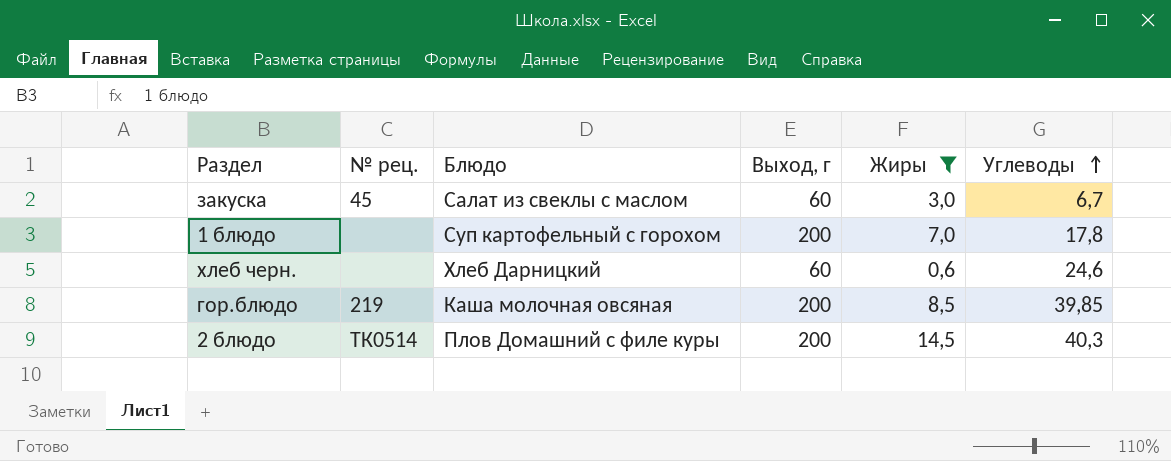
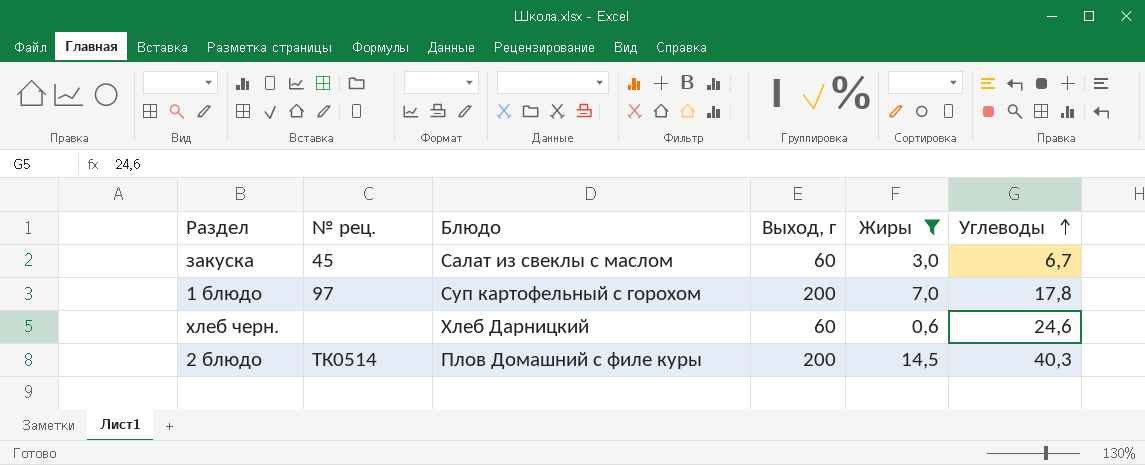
row гор.блюдо: 219 | Каша молочная овсяная | 200 | 8,5 | 39,85 -> none
1 блюдо | № рец.: none -> 97

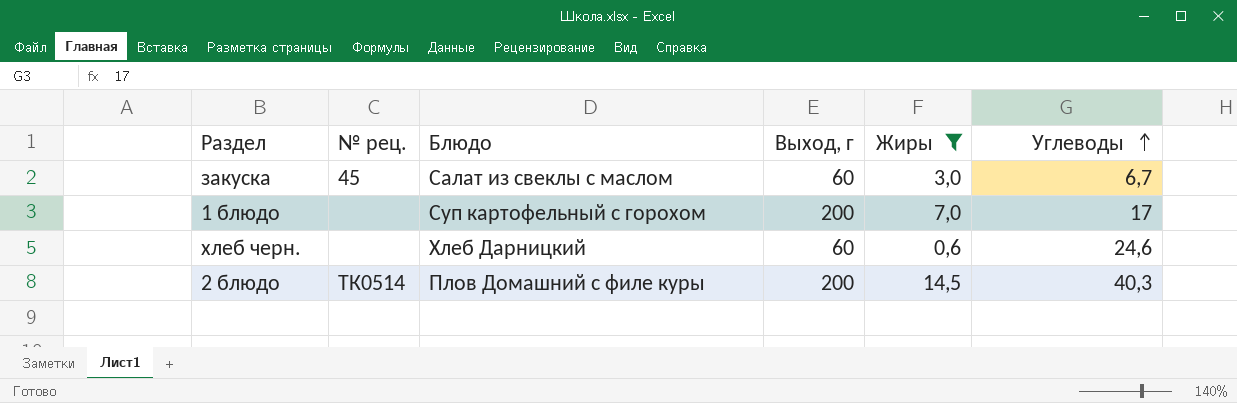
1 блюдо | № рец.: 97 -> none
1 блюдо | Углеводы: 17,8 -> 17

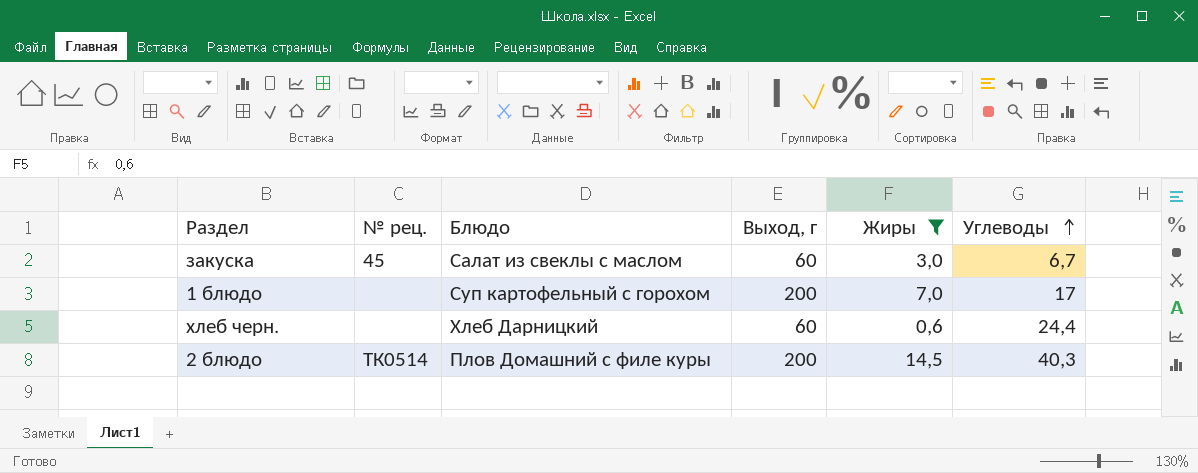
хлеб черн. | Углеводы: 24,6 -> 24,4

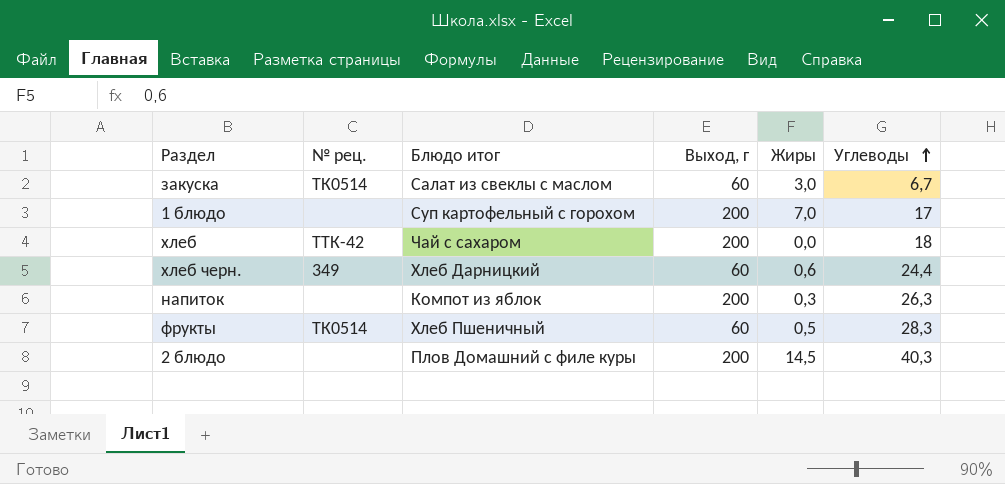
filter: Жиры >= 0,6 -> none
column name: Блюдо -> Блюдо итог
закуска | № рец.: 45 -> ТК0514
хлеб черн. | № рец.: none -> 349
2 блюдо | № рец.: ТК0514 -> none

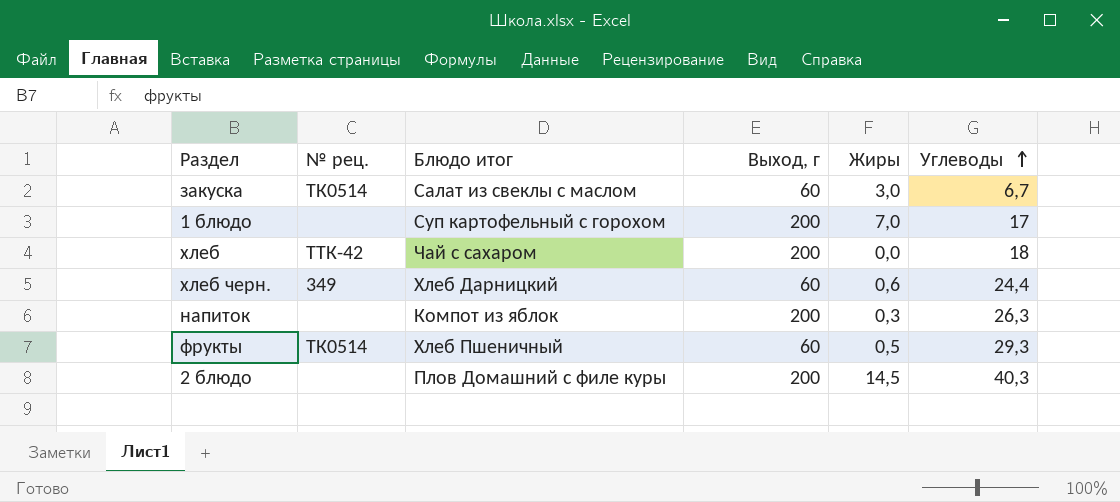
фрукты | Углеводы: 28,3 -> 29,3

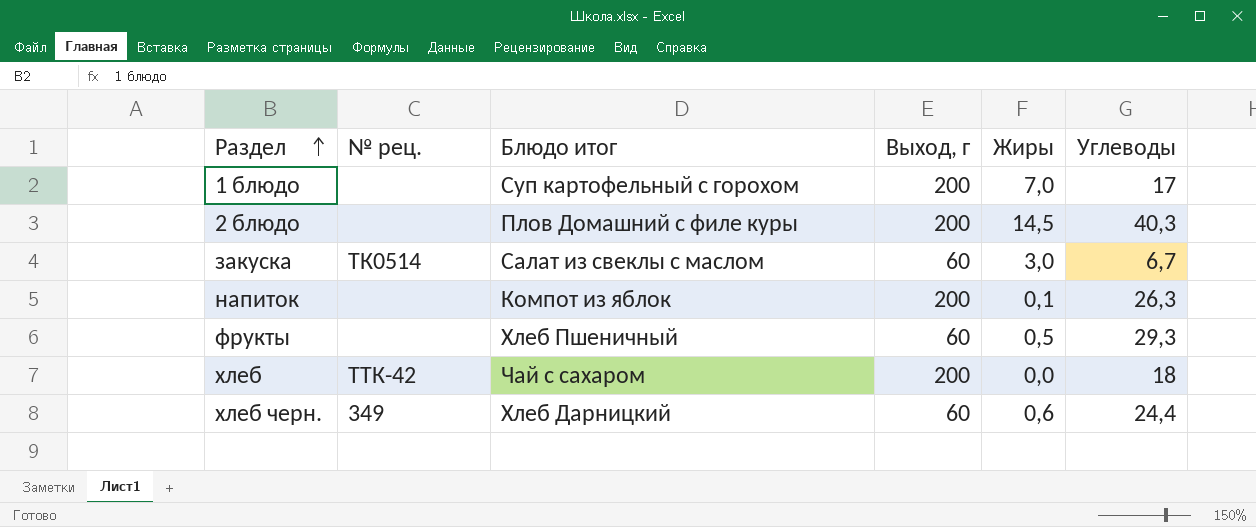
row order: Углеводы ascending -> Раздел ascending
напиток | Жиры: 0,3 -> 0,1
фрукты | № рец.: ТК0514 -> none

